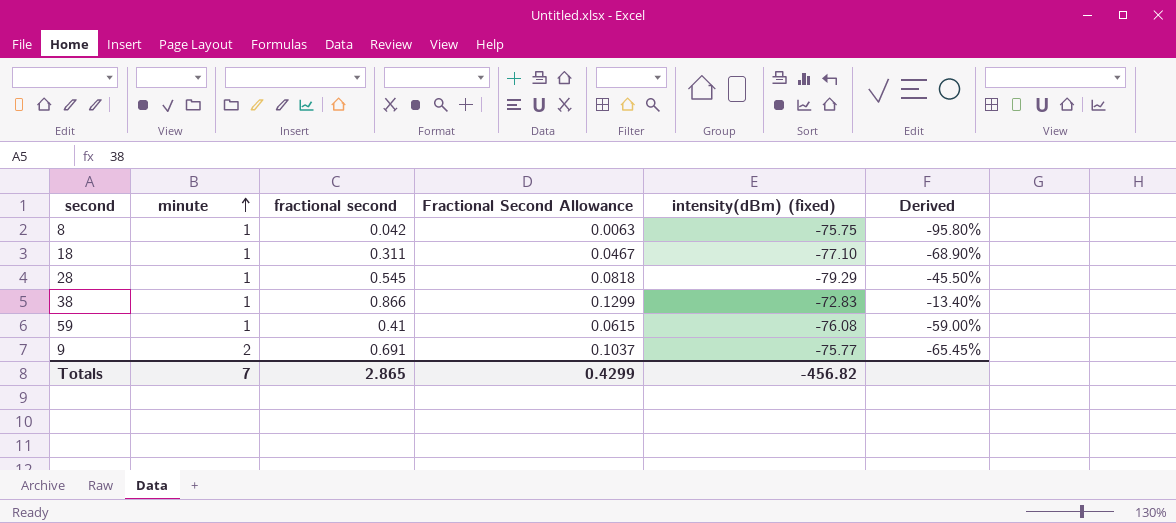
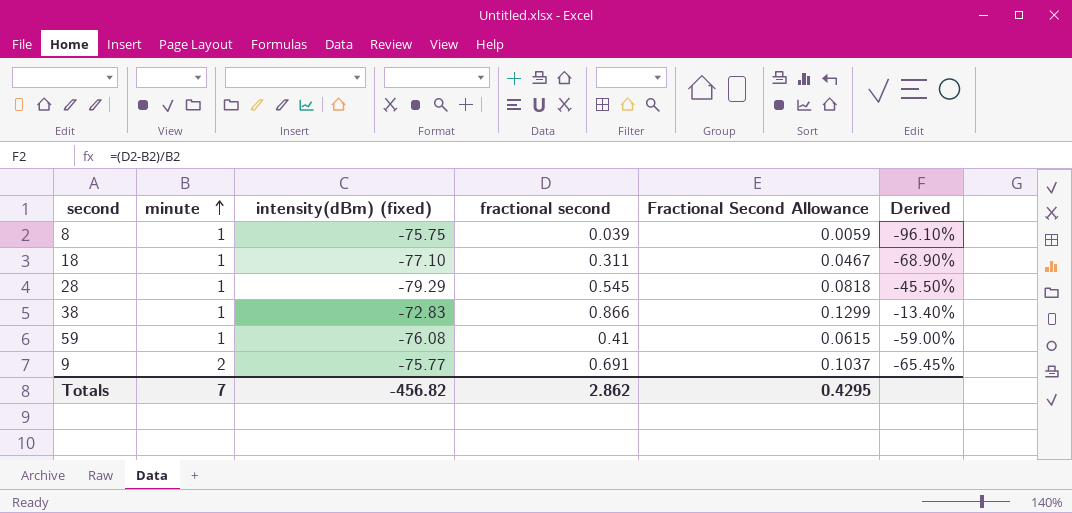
column intensity(dBm) (fixed) | position: 5 -> 3
8 | fractional second: 0.042 -> 0.039
8 | Fractional Second Allowance: 0.0063 -> 0.0059
8 | Derived: -95.80% -> -96.10%
Totals | fractional second: 2.865 -> 2.862
Totals | Fractional Second Allowance: 0.4299 -> 0.4295

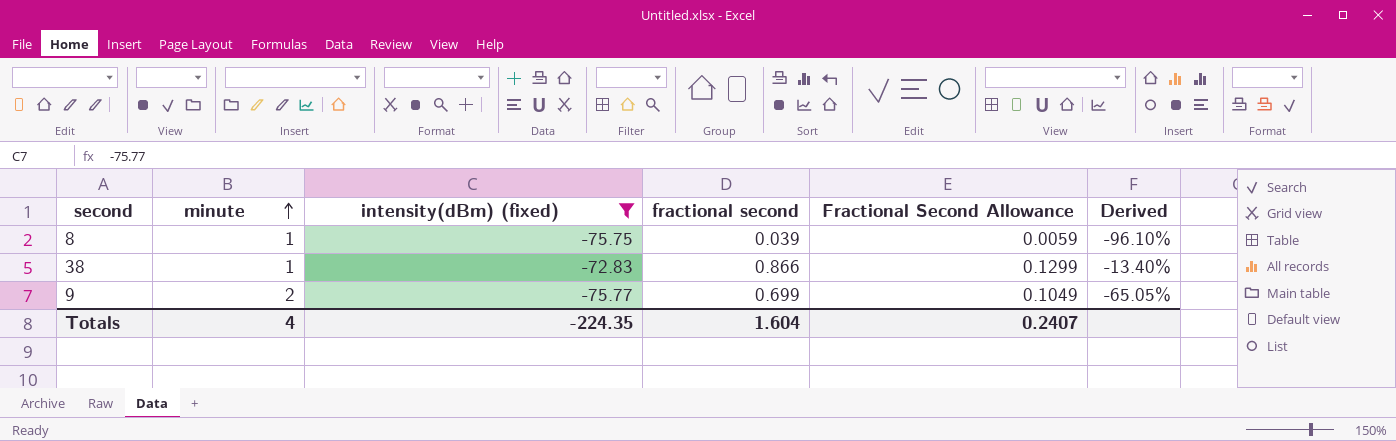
filter: none -> intensity(dBm) (fixed) >= -75.77
9 | fractional second: 0.691 -> 0.699
9 | Fractional Second Allowance: 0.1037 -> 0.1049
9 | Derived: -65.45% -> -65.05%
Totals | minute: 7 -> 4
Totals | intensity(dBm) (fixed): -456.82 -> -224.35
Totals | fractional second: 2.862 -> 1.604
Totals | Fractional Second Allowance: 0.4295 -> 0.2407

